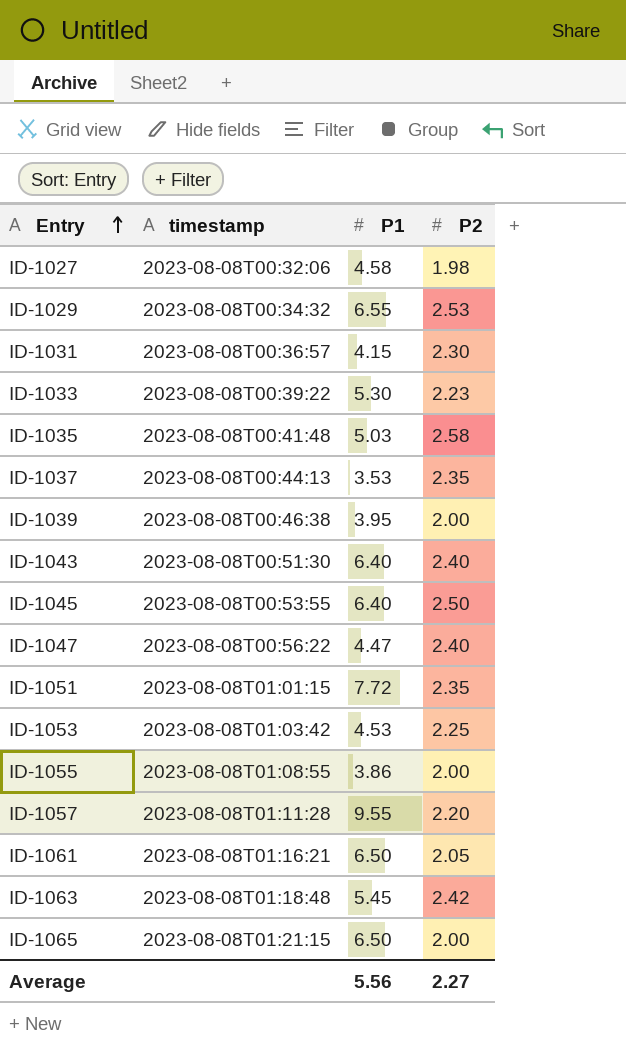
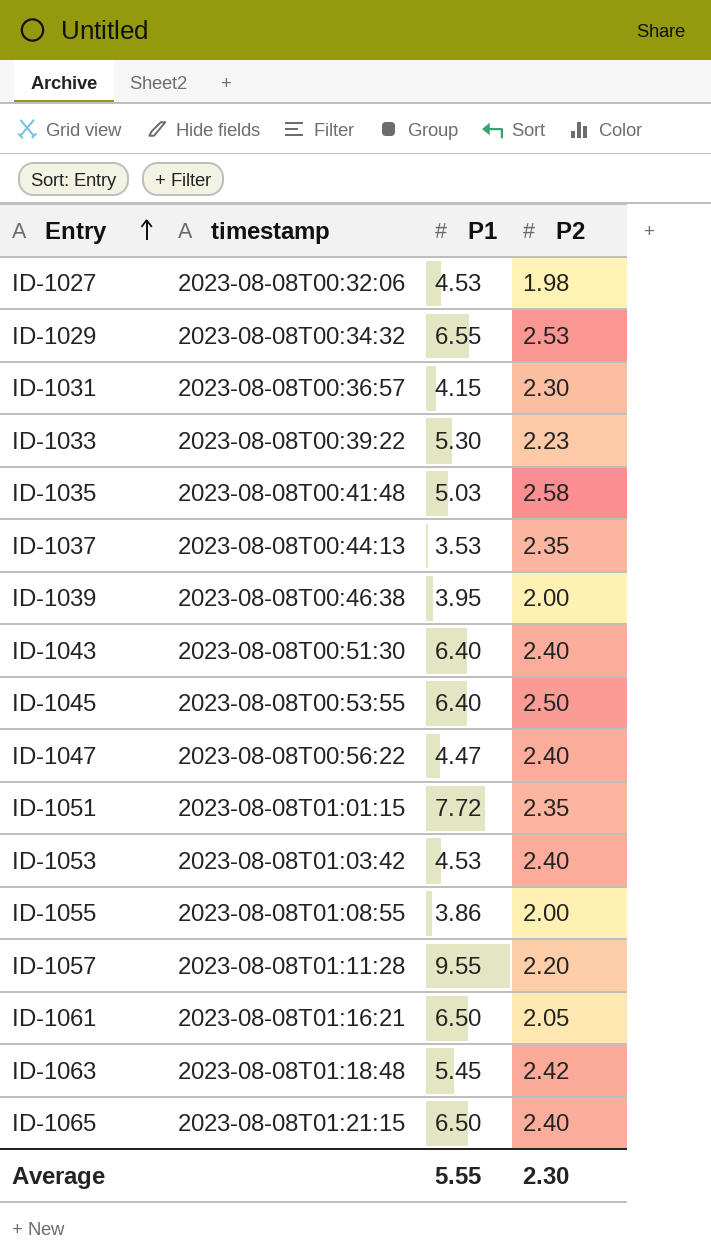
ID-1027 | P1: 4.58 -> 4.53
ID-1053 | P2: 2.25 -> 2.40
ID-1065 | P2: 2.00 -> 2.40
Average | P1: 5.56 -> 5.55
Average | P2: 2.27 -> 2.30

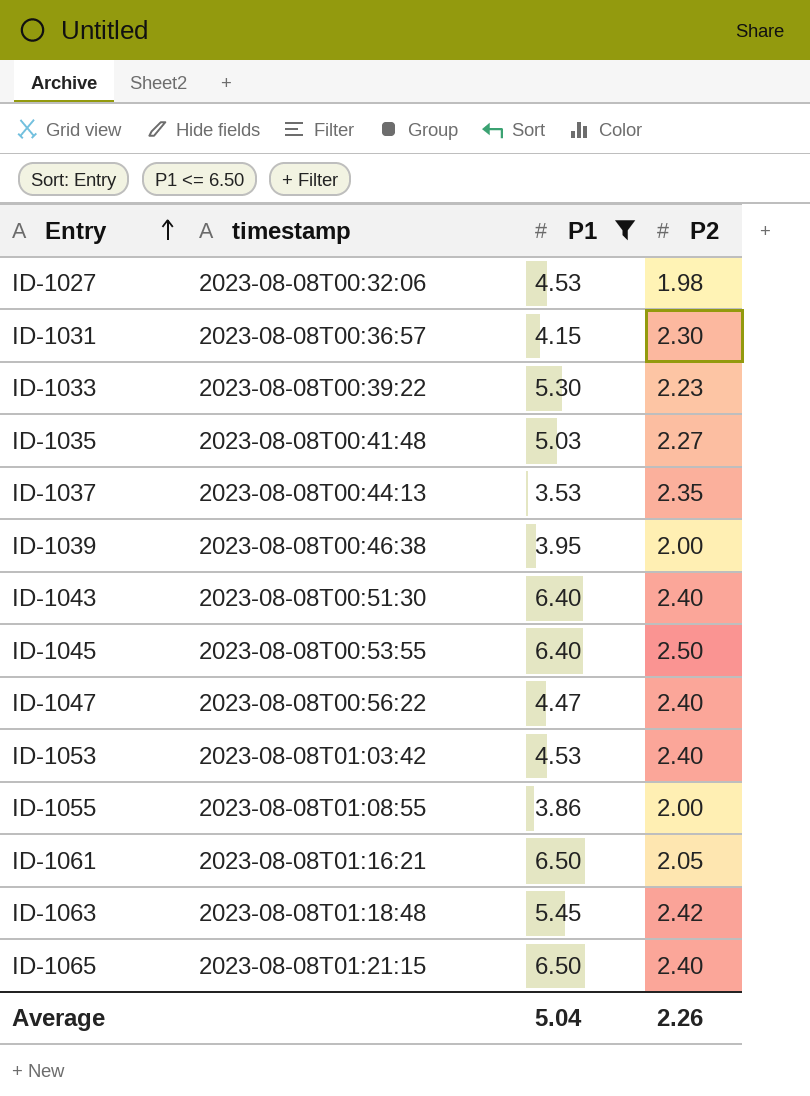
filter: none -> P1 <= 6.50
ID-1035 | P2: 2.58 -> 2.27
Average | P1: 5.55 -> 5.04
Average | P2: 2.30 -> 2.26

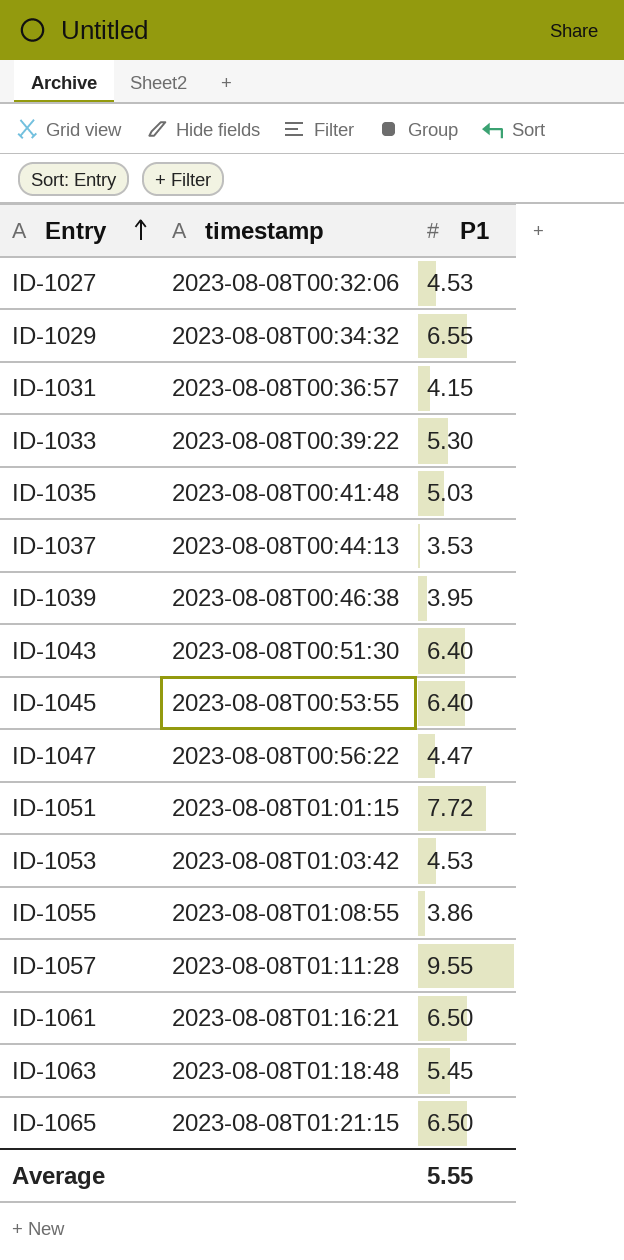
filter: P1 <= 6.50 -> none
column P2 | position: 4 -> none
Average | P1: 5.04 -> 5.55

